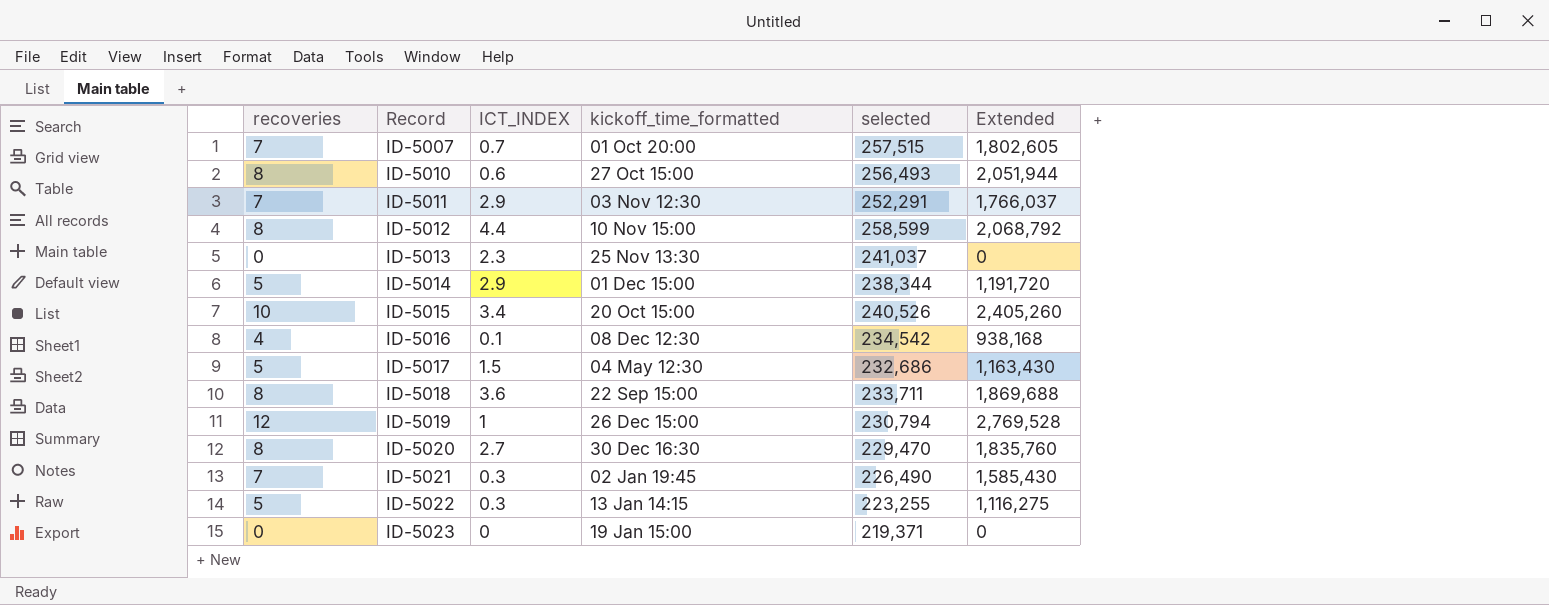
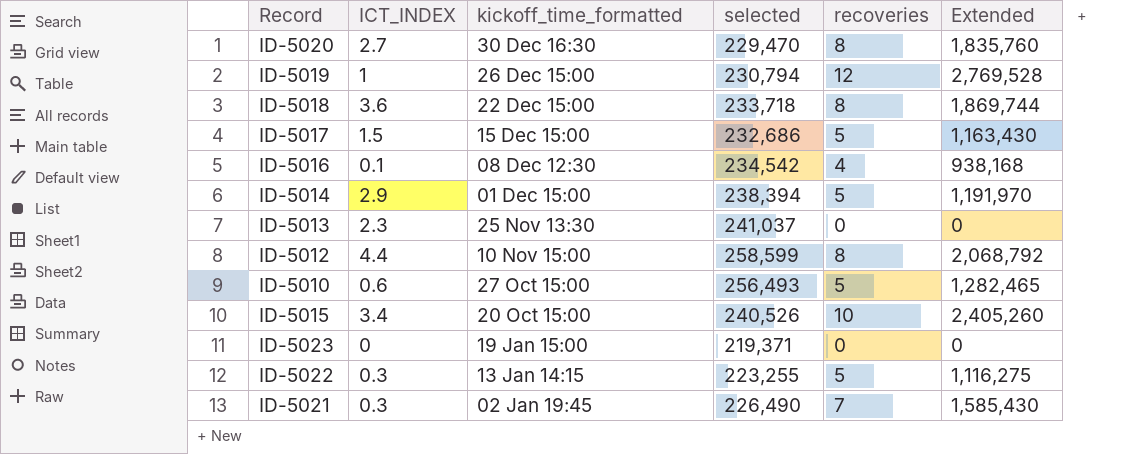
row order: Record ascending -> kickoff_time_formatted descending
column recoveries | position: 1 -> 5
row ID-5007: 7 | 0.7 | 01 Oct 20:00 | 257,515 | 1,802,605 -> none
row ID-5011: 7 | 2.9 | 03 Nov 12:30 | 252,291 | 1,766,037 -> none
ID-5018 | kickoff_time_formatted: 22 Sep 15:00 -> 22 Dec 15:00
ID-5018 | selected: 233,711 -> 233,718
ID-5018 | Extended: 1,869,688 -> 1,869,744
ID-5017 | kickoff_time_formatted: 04 May 12:30 -> 15 Dec 15:00
ID-5014 | selected: 238,344 -> 238,394
ID-5014 | Extended: 1,191,720 -> 1,191,970
ID-5010 | recoveries: 8 -> 5
ID-5010 | Extended: 2,051,944 -> 1,282,465

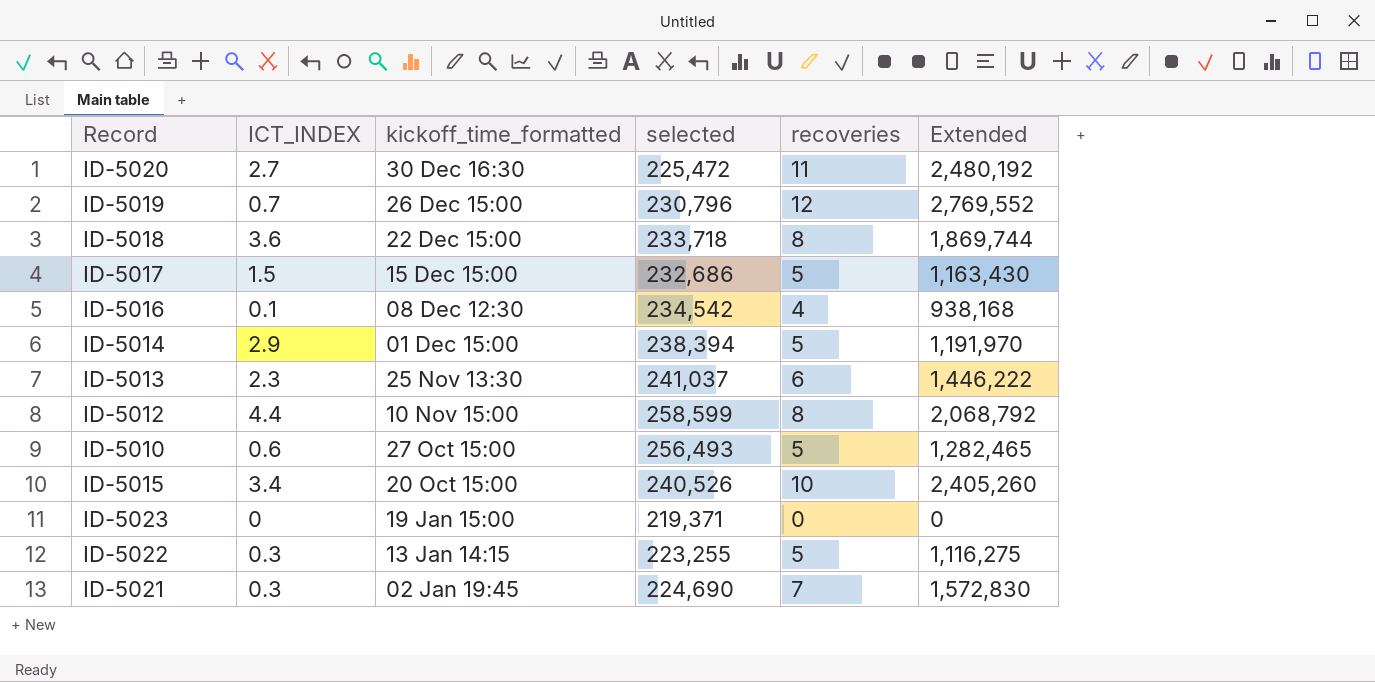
ID-5020 | selected: 229,470 -> 225,472
ID-5020 | recoveries: 8 -> 11
ID-5020 | Extended: 1,835,760 -> 2,480,192
ID-5019 | ICT_INDEX: 1 -> 0.7
ID-5019 | selected: 230,794 -> 230,796
ID-5019 | Extended: 2,769,528 -> 2,769,552
ID-5013 | recoveries: 0 -> 6
ID-5013 | Extended: 0 -> 1,446,222
ID-5021 | selected: 226,490 -> 224,690
ID-5021 | Extended: 1,585,430 -> 1,572,830

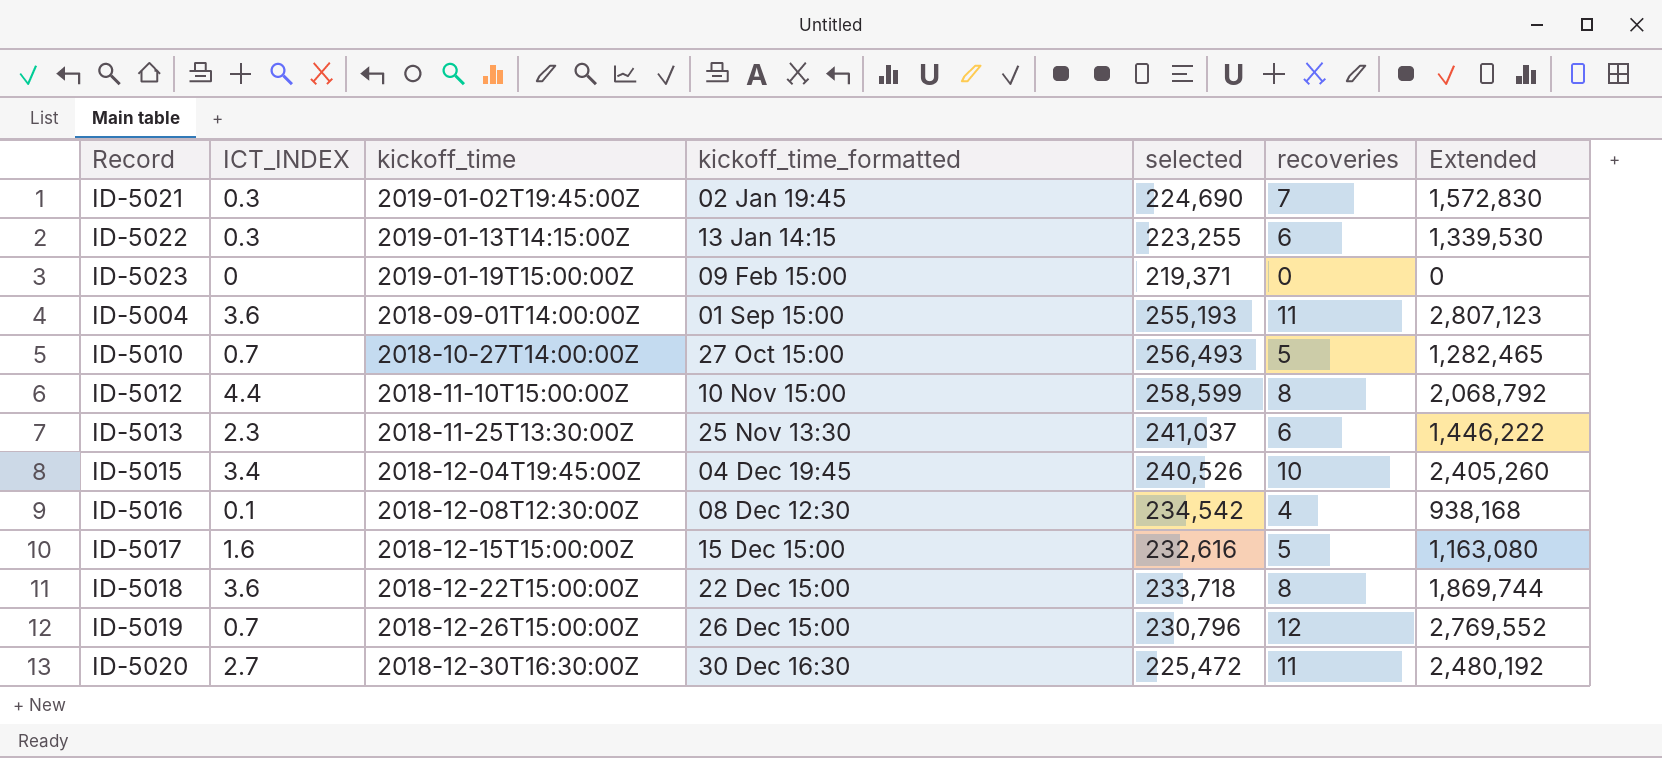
row order: kickoff_time_formatted descending -> kickoff_time_formatted ascending
column kickoff_time | position: none -> 3
row ID-5014: 2.9 | 01 Dec 15:00 | 238,394 | 5 | 1,191,970 -> none
ID-5022 | recoveries: 5 -> 6
ID-5022 | Extended: 1,116,275 -> 1,339,530
ID-5023 | kickoff_time_formatted: 19 Jan 15:00 -> 09 Feb 15:00
row ID-5004: none -> 3.6 | 2018-09-01T14:00:00Z | 01 Sep 15:00 | 255,193 | 11 | 2,807,123
ID-5010 | ICT_INDEX: 0.6 -> 0.7
ID-5015 | kickoff_time_formatted: 20 Oct 15:00 -> 04 Dec 19:45
ID-5017 | ICT_INDEX: 1.5 -> 1.6
ID-5017 | selected: 232,686 -> 232,616
ID-5017 | Extended: 1,163,430 -> 1,163,080

